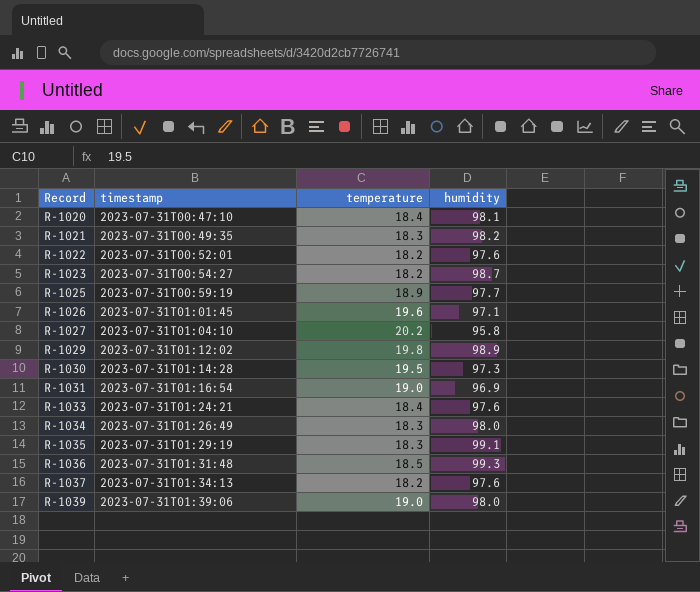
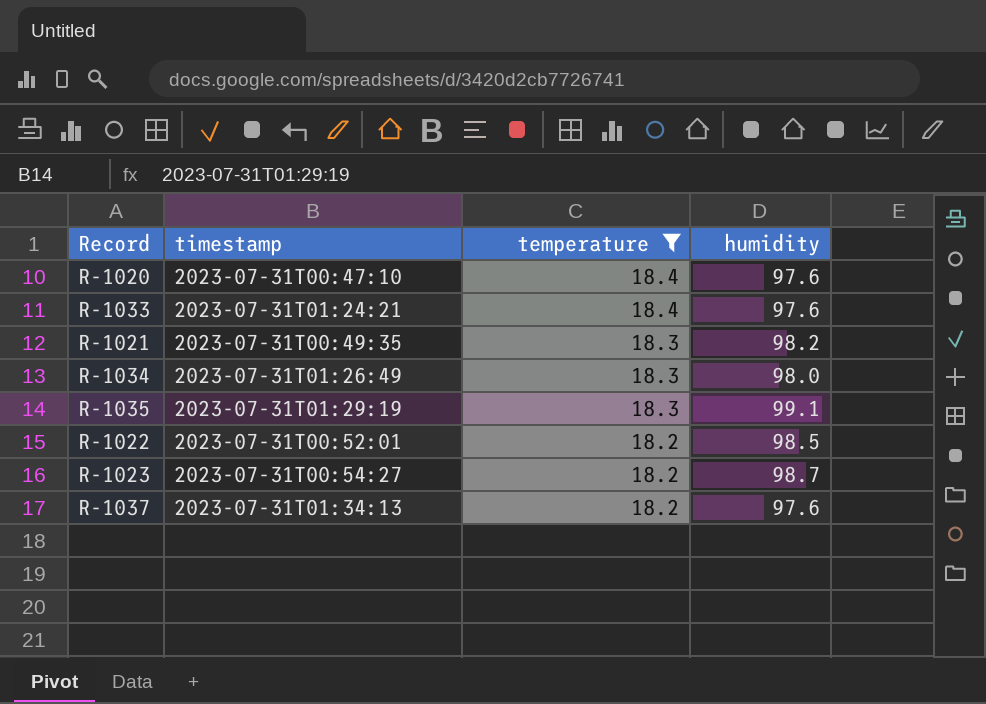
filter: none -> temperature <= 18.4
row order: Record ascending -> temperature descending
R-1020 | humidity: 98.1 -> 97.6
R-1022 | humidity: 97.6 -> 98.5

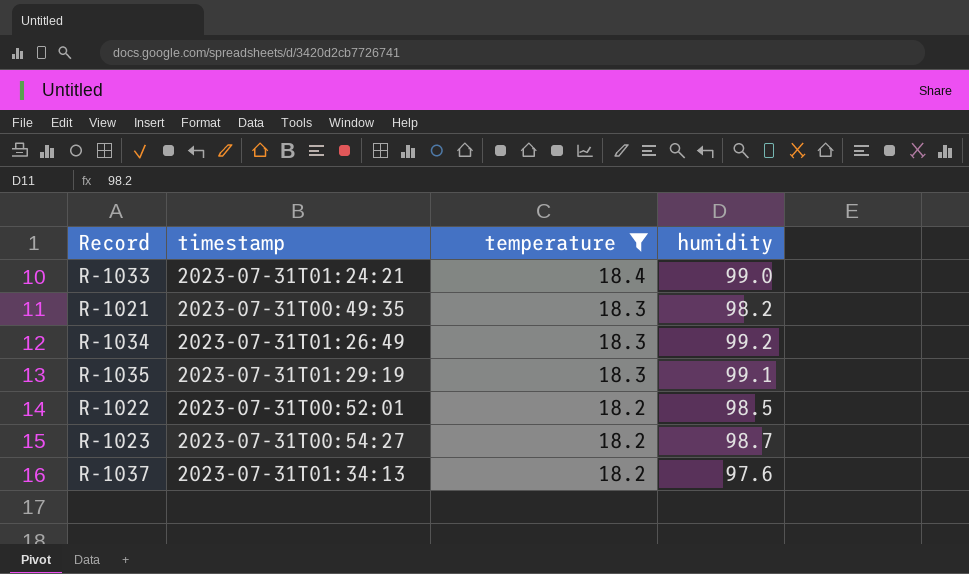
row R-1020: 2023-07-31T00:47:10 | 18.4 | 97.6 -> none
R-1033 | humidity: 97.6 -> 99.0
R-1034 | humidity: 98.0 -> 99.2

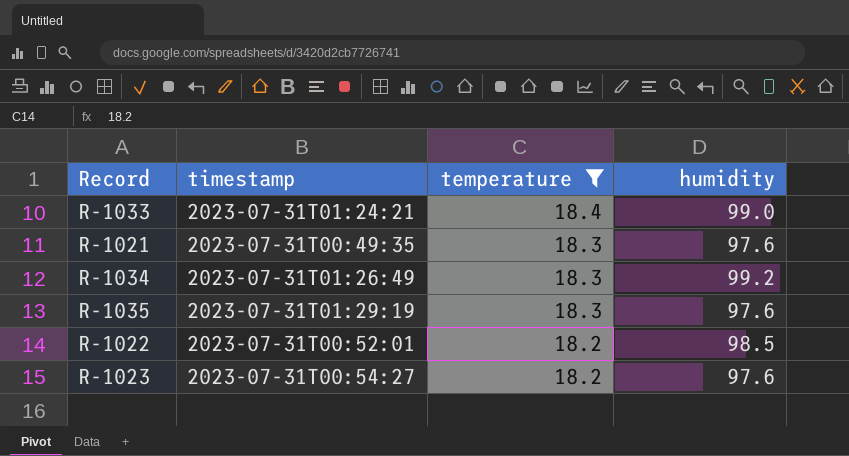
row R-1037: 2023-07-31T01:34:13 | 18.2 | 97.6 -> none
R-1021 | humidity: 98.2 -> 97.6
R-1035 | humidity: 99.1 -> 97.6
R-1023 | humidity: 98.7 -> 97.6

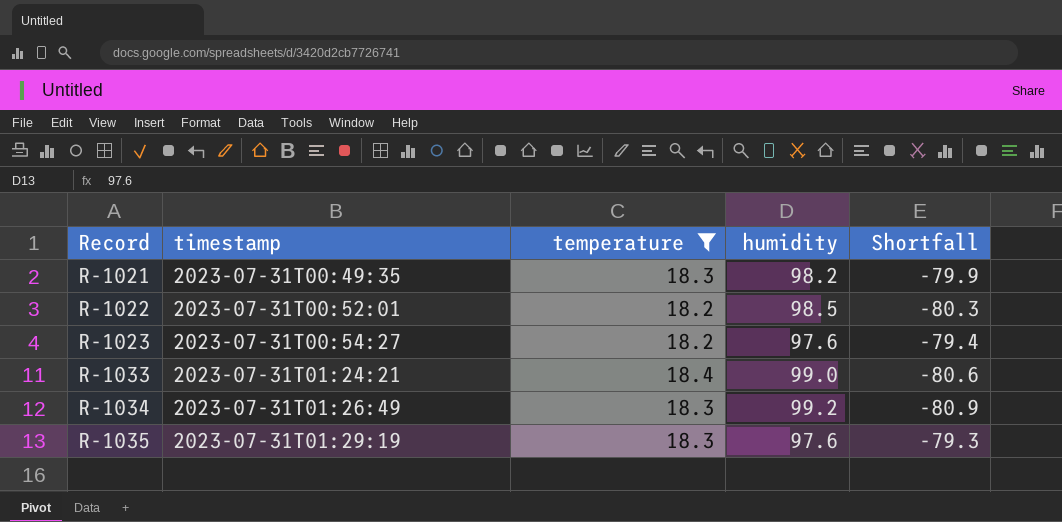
row order: temperature descending -> Record ascending
column Shortfall | formula: none -> [temperature] - [humidity]
R-1021 | humidity: 97.6 -> 98.2

